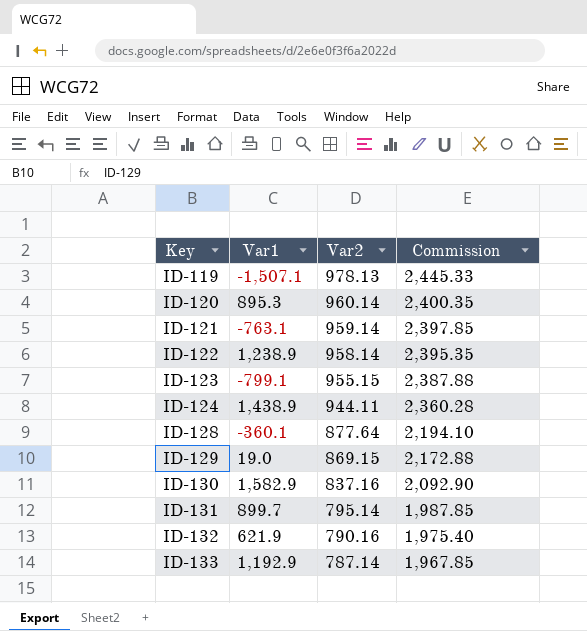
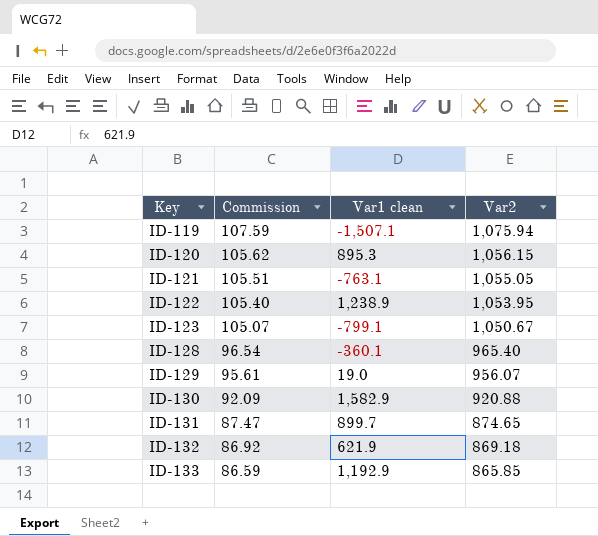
column Commission | formula: [Var2] * 2.5 -> [Var2] * 0.1
column Commission | position: 4 -> 2
column name: Var1 -> Var1 clean
row ID-124: 1,438.9 | 944.11 | 2,360.28 -> none
ID-119 | Var2: 978.13 -> 1,075.94
ID-120 | Var2: 960.14 -> 1,056.15
ID-121 | Var2: 959.14 -> 1,055.05
ID-122 | Var2: 958.14 -> 1,053.95
ID-123 | Var2: 955.15 -> 1,050.67
ID-128 | Var2: 877.64 -> 965.40
ID-129 | Var2: 869.15 -> 956.07
ID-130 | Var2: 837.16 -> 920.88
ID-131 | Var2: 795.14 -> 874.65
ID-132 | Var2: 790.16 -> 869.18
ID-133 | Var2: 787.14 -> 865.85

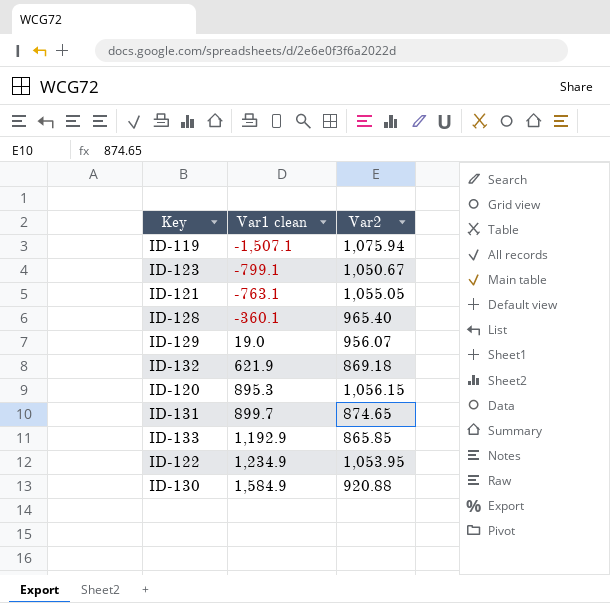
row order: Key ascending -> Var1 clean ascending
column Commission | formula: [Var2] * 0.1 -> none
ID-122 | Var1 clean: 1,238.9 -> 1,234.9
ID-130 | Var1 clean: 1,582.9 -> 1,584.9

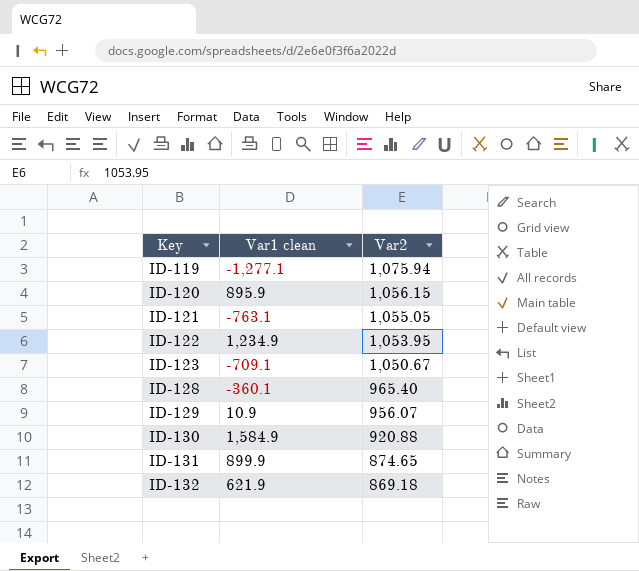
row order: Var1 clean ascending -> Key ascending
row ID-133: 1,192.9 | 865.85 -> none
ID-119 | Var1 clean: -1,507.1 -> -1,277.1
ID-120 | Var1 clean: 895.3 -> 895.9
ID-123 | Var1 clean: -799.1 -> -709.1
ID-129 | Var1 clean: 19.0 -> 10.9
ID-131 | Var1 clean: 899.7 -> 899.9

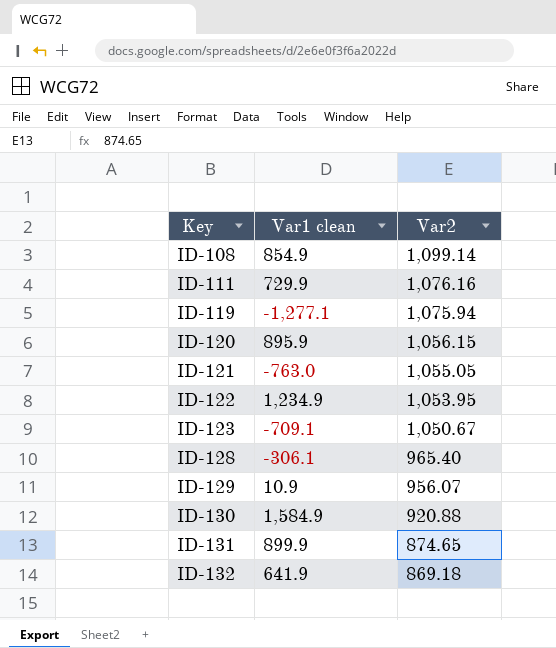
row ID-108: none -> 854.9 | 1,099.14
row ID-111: none -> 729.9 | 1,076.16
ID-121 | Var1 clean: -763.1 -> -763.0
ID-128 | Var1 clean: -360.1 -> -306.1
ID-132 | Var1 clean: 621.9 -> 641.9

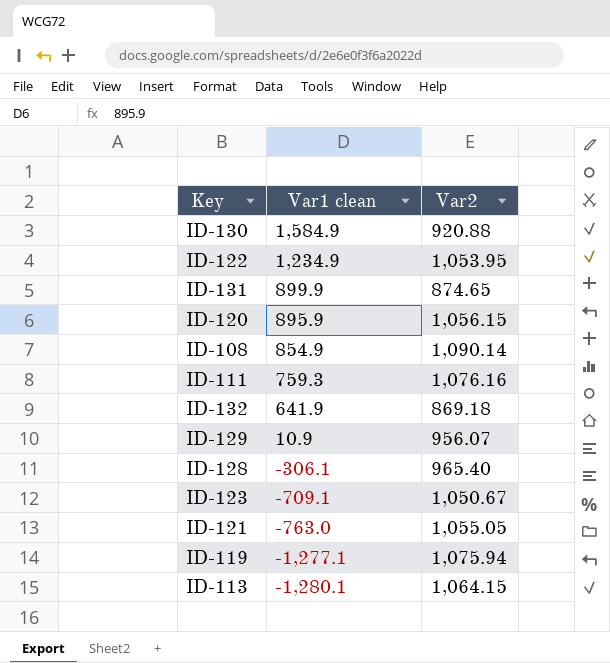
row order: Key ascending -> Var1 clean descending
ID-108 | Var2: 1,099.14 -> 1,090.14
ID-111 | Var1 clean: 729.9 -> 759.3
row ID-113: none -> -1,280.1 | 1,064.15

